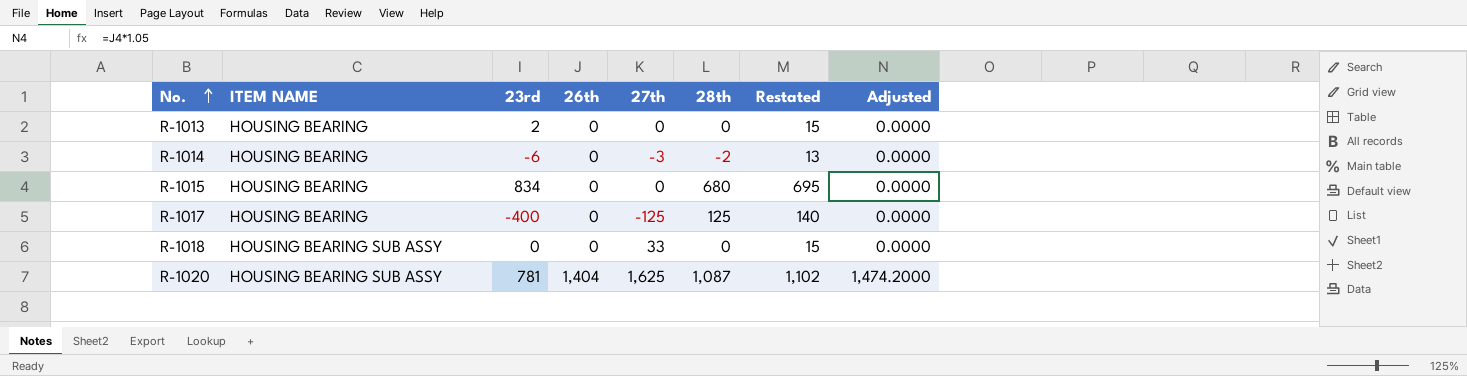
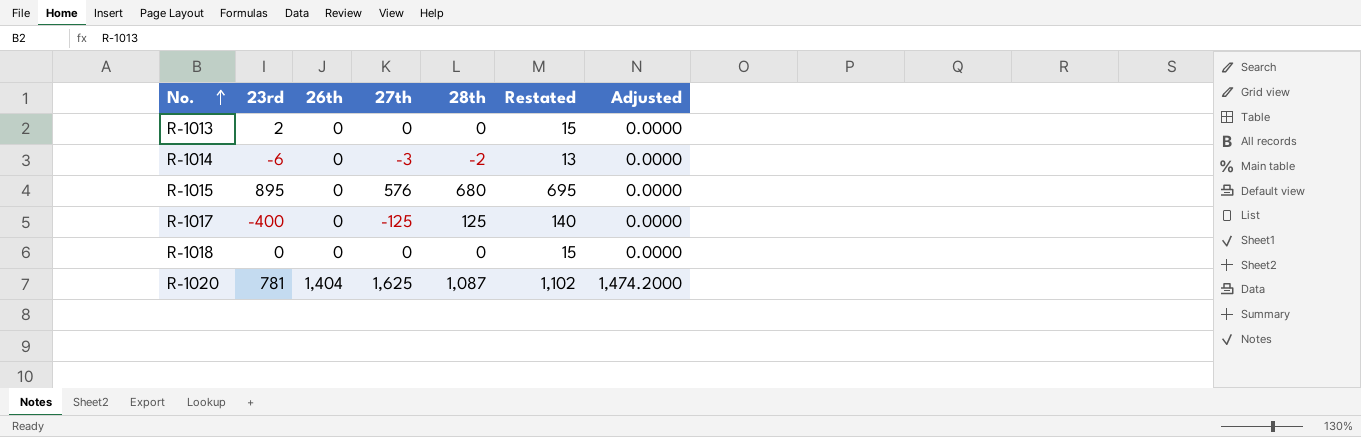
column ITEM NAME | position: 2 -> none
R-1015 | 23rd: 834 -> 895
R-1015 | 27th: 0 -> 576
R-1018 | 27th: 33 -> 0

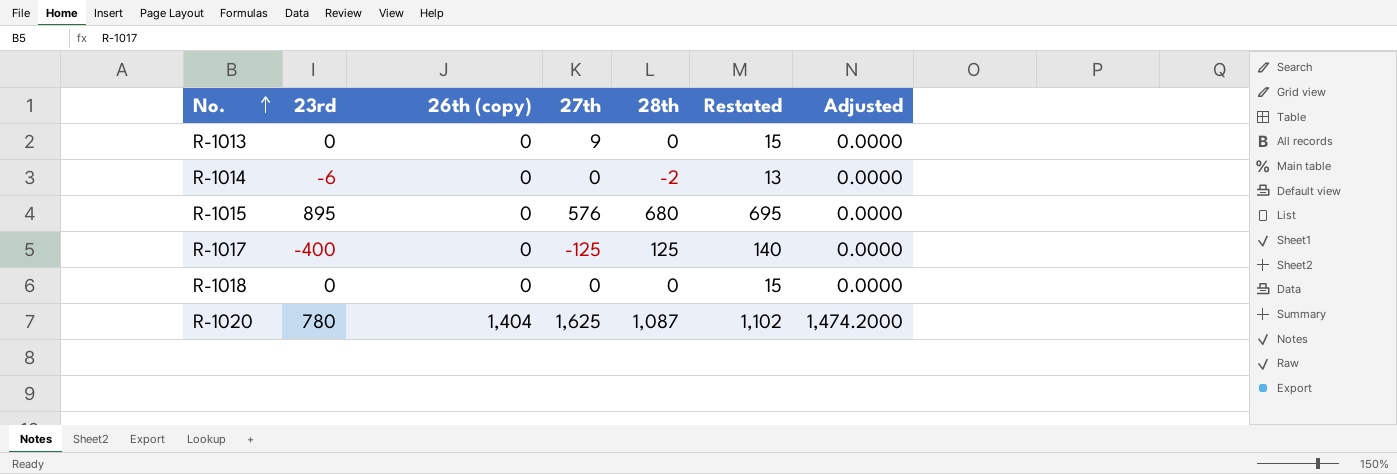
column name: 26th -> 26th (copy)
R-1013 | 23rd: 2 -> 0
R-1013 | 27th: 0 -> 9
R-1014 | 27th: -3 -> 0
R-1020 | 23rd: 781 -> 780

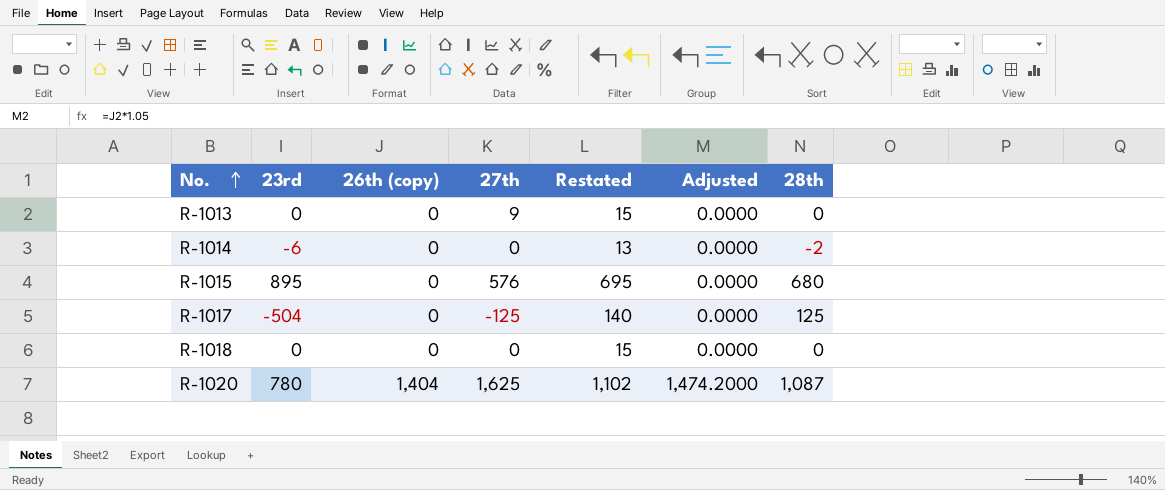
column 28th | position: 5 -> 7
R-1017 | 23rd: -400 -> -504

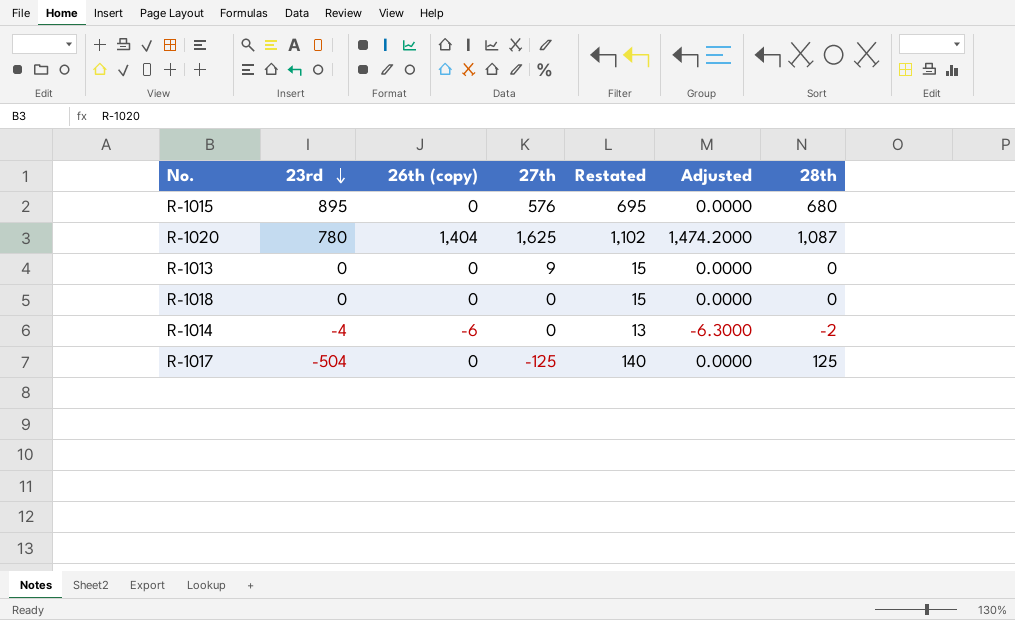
row order: No. ascending -> 23rd descending
R-1014 | 23rd: -6 -> -4
R-1014 | 26th (copy): 0 -> -6
R-1014 | Adjusted: 0.0000 -> -6.3000

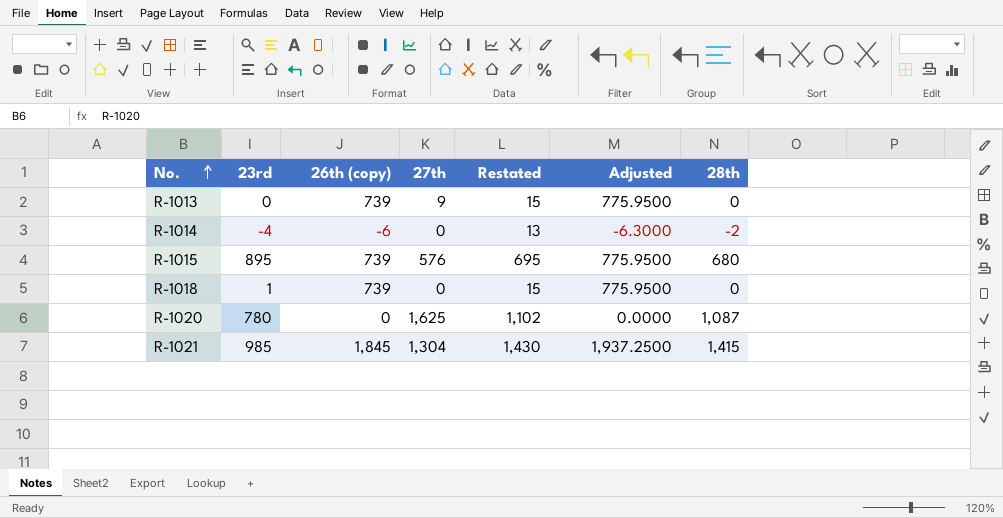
row order: 23rd descending -> No. ascending
row R-1017: -504 | 0 | -125 | 140 | 0.0000 | 125 -> none
R-1013 | 26th (copy): 0 -> 739
R-1013 | Adjusted: 0.0000 -> 775.9500
R-1015 | 26th (copy): 0 -> 739
R-1015 | Adjusted: 0.0000 -> 775.9500
R-1018 | 23rd: 0 -> 1
R-1018 | 26th (copy): 0 -> 739
R-1018 | Adjusted: 0.0000 -> 775.9500
R-1020 | 26th (copy): 1,404 -> 0
R-1020 | Adjusted: 1,474.2000 -> 0.0000
row R-1021: none -> 985 | 1,845 | 1,304 | 1,430 | 1,937.2500 | 1,415

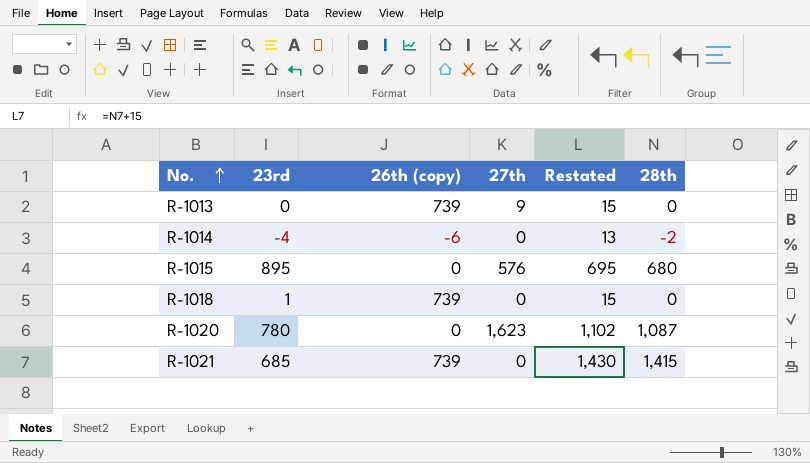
column Adjusted | formula: [26th (copy)] * 1.05 -> none
R-1015 | 26th (copy): 739 -> 0
R-1020 | 27th: 1,625 -> 1,623
R-1021 | 23rd: 985 -> 685
R-1021 | 26th (copy): 1,845 -> 739
R-1021 | 27th: 1,304 -> 0

